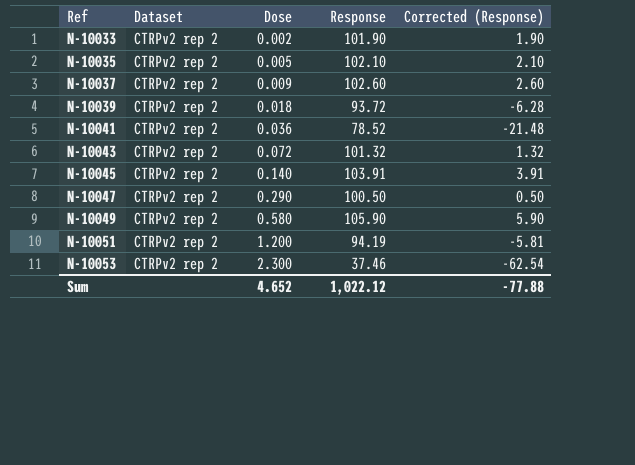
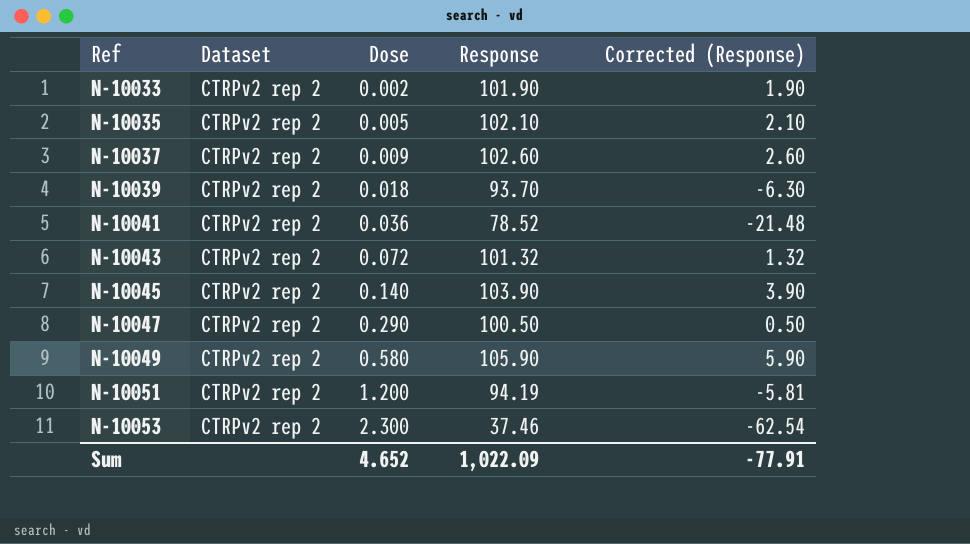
N-10039 | Response: 93.72 -> 93.70
N-10039 | Corrected (Response): -6.28 -> -6.30
N-10045 | Response: 103.91 -> 103.90
N-10045 | Corrected (Response): 3.91 -> 3.90
Sum | Response: 1,022.12 -> 1,022.09
Sum | Corrected (Response): -77.88 -> -77.91

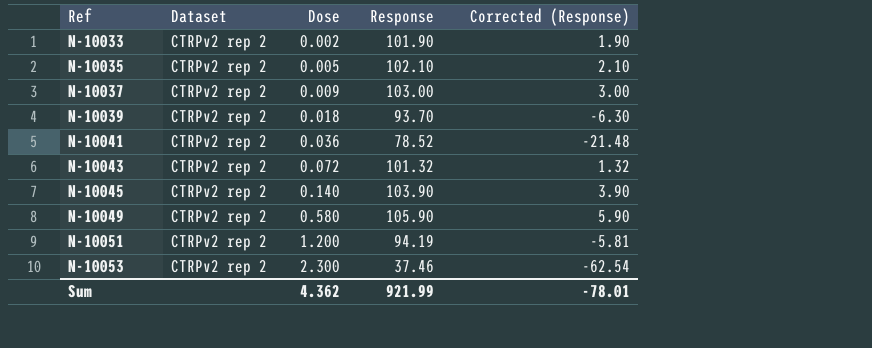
row N-10047: CTRPv2 rep 2 | 0.290 | 100.50 | 0.50 -> none
N-10037 | Response: 102.60 -> 103.00
N-10037 | Corrected (Response): 2.60 -> 3.00
Sum | Dose: 4.652 -> 4.362
Sum | Response: 1,022.09 -> 921.99
Sum | Corrected (Response): -77.91 -> -78.01

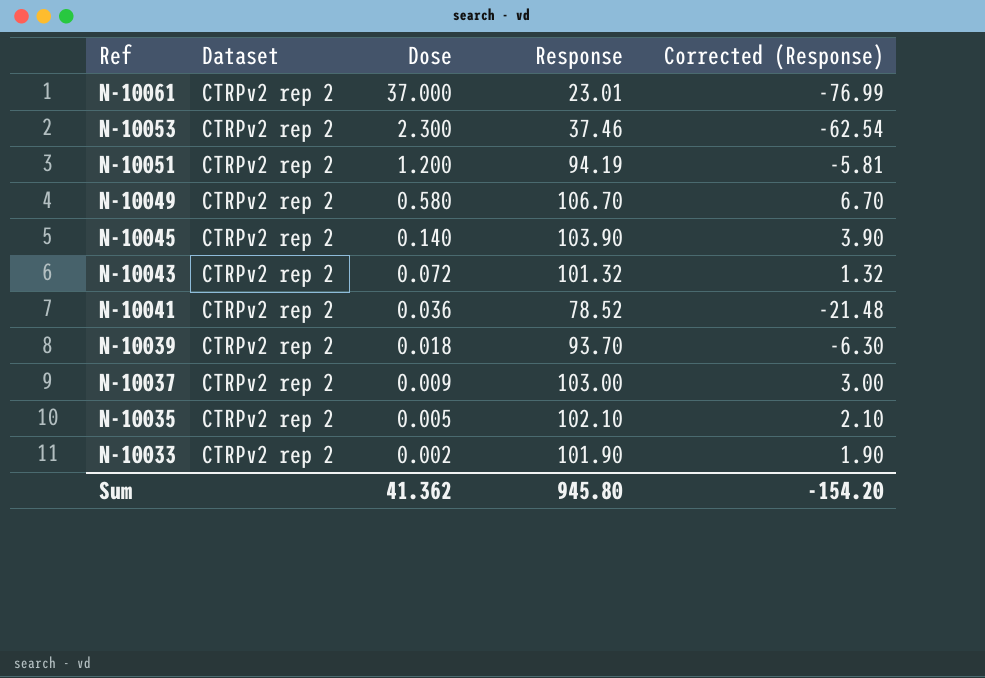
row order: Ref ascending -> Ref descending
row N-10061: none -> CTRPv2 rep 2 | 37.000 | 23.01 | -76.99
N-10049 | Response: 105.90 -> 106.70
N-10049 | Corrected (Response): 5.90 -> 6.70
Sum | Dose: 4.362 -> 41.362
Sum | Response: 921.99 -> 945.80
Sum | Corrected (Response): -78.01 -> -154.20

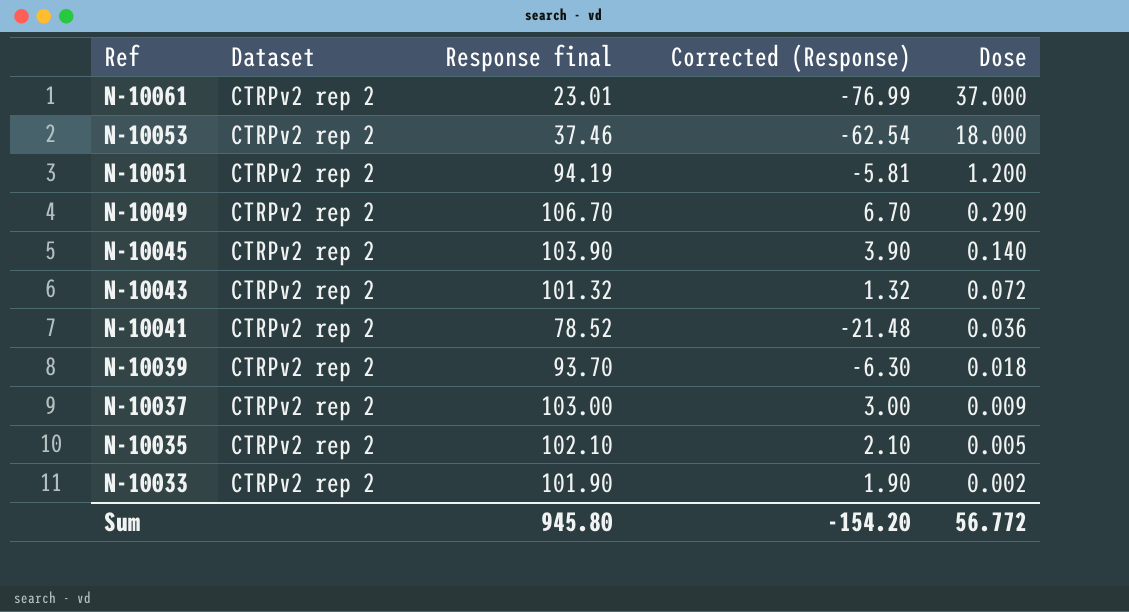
column name: Response -> Response final
column Dose | position: 3 -> 5
N-10053 | Dose: 2.300 -> 18.000
N-10049 | Dose: 0.580 -> 0.290
Sum | Dose: 41.362 -> 56.772

